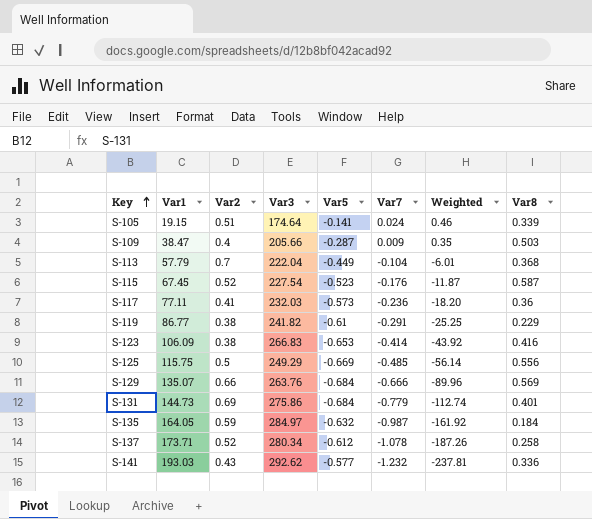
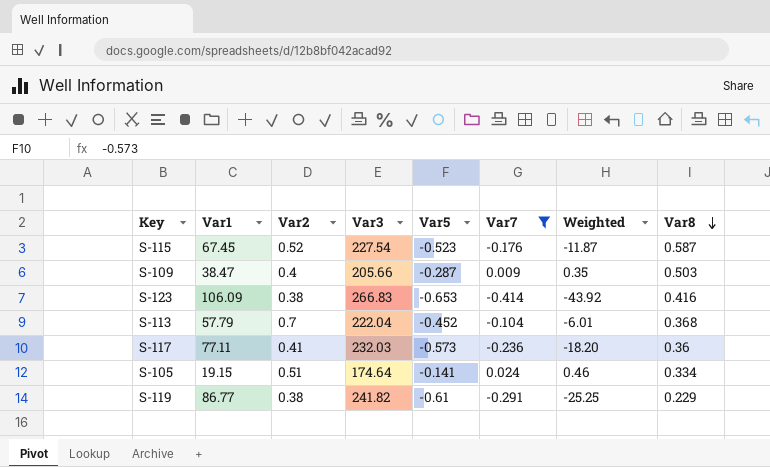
filter: none -> Var7 >= -0.414
row order: Key ascending -> Var8 descending
S-113 | Var5: -0.449 -> -0.452
S-105 | Var8: 0.339 -> 0.334

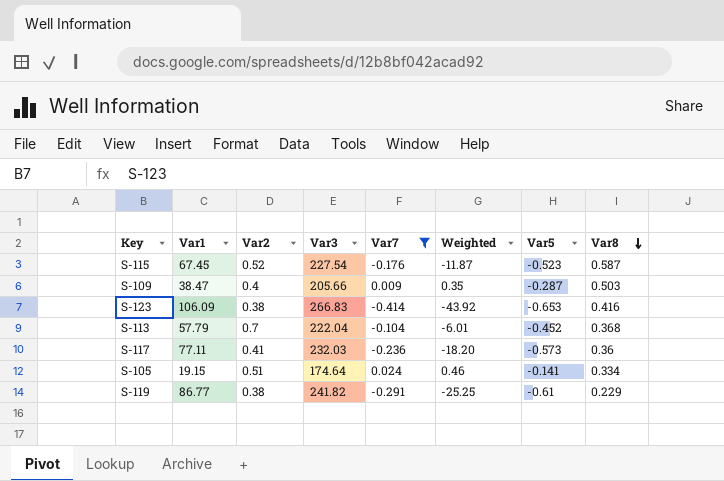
column Var5 | position: 5 -> 7

